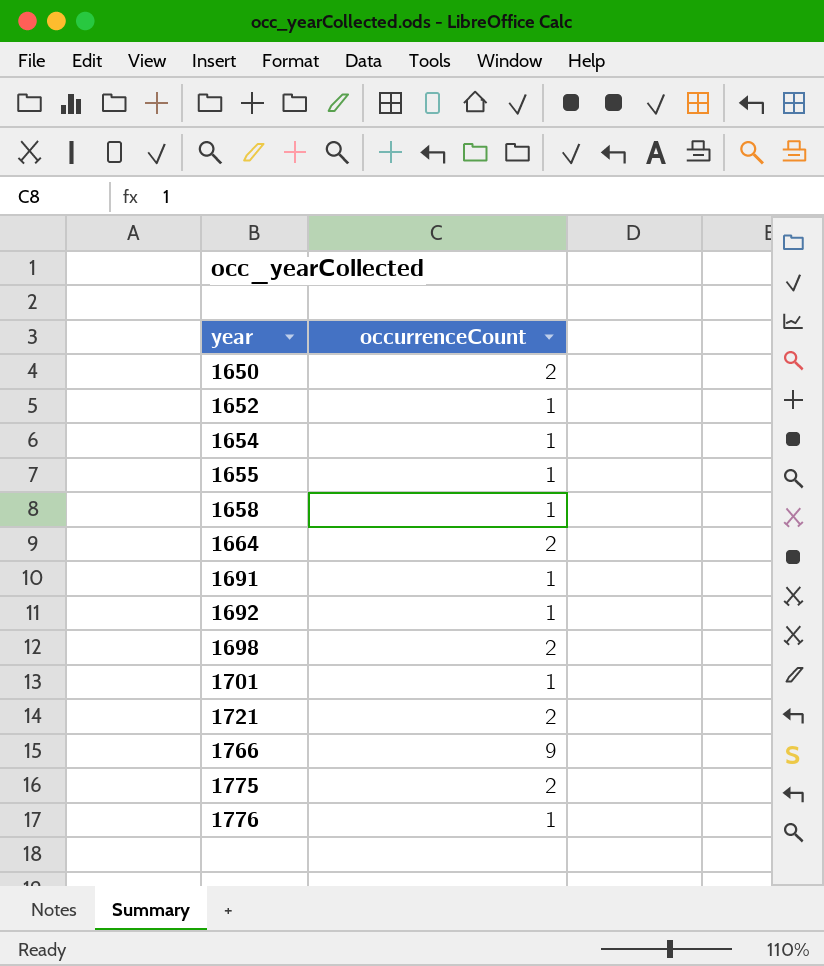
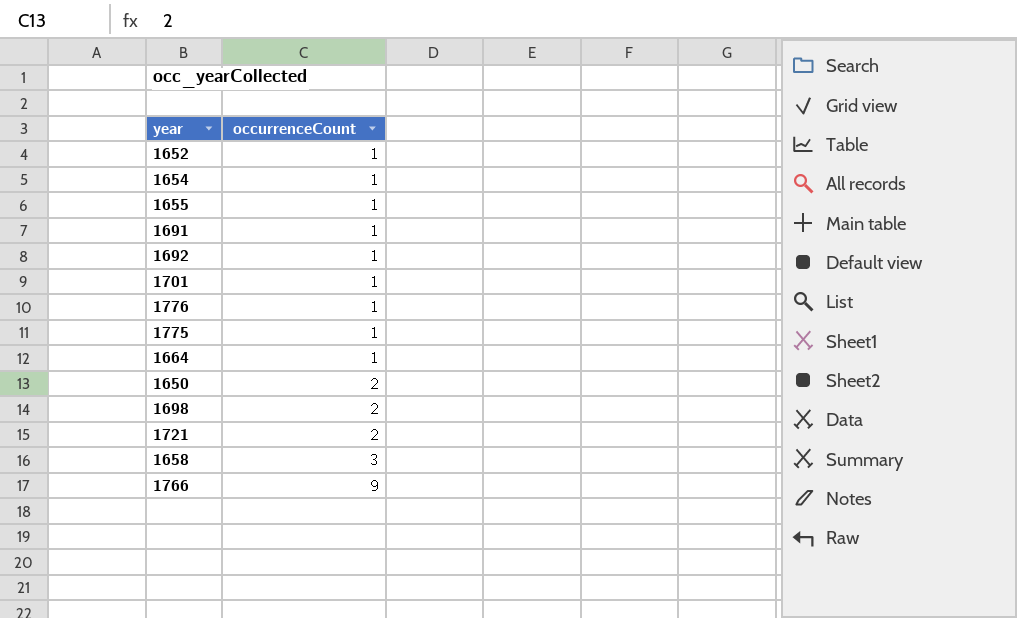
row order: year ascending -> occurrenceCount ascending
1775 | occurrenceCount: 2 -> 1
1664 | occurrenceCount: 2 -> 1
1658 | occurrenceCount: 1 -> 3

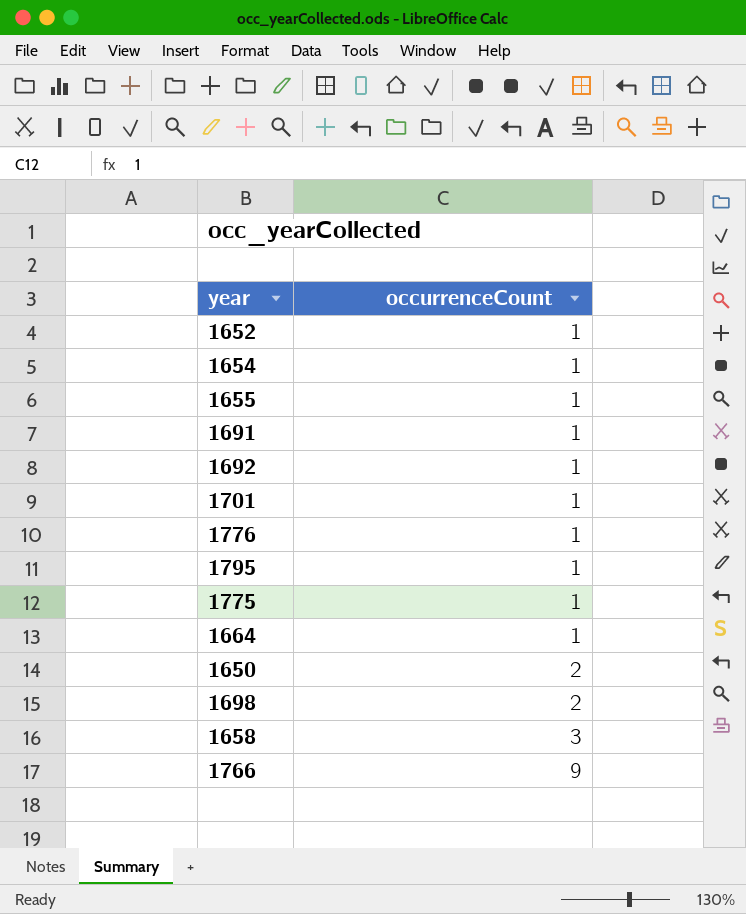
row 1721: 2 -> none
row 1795: none -> 1

